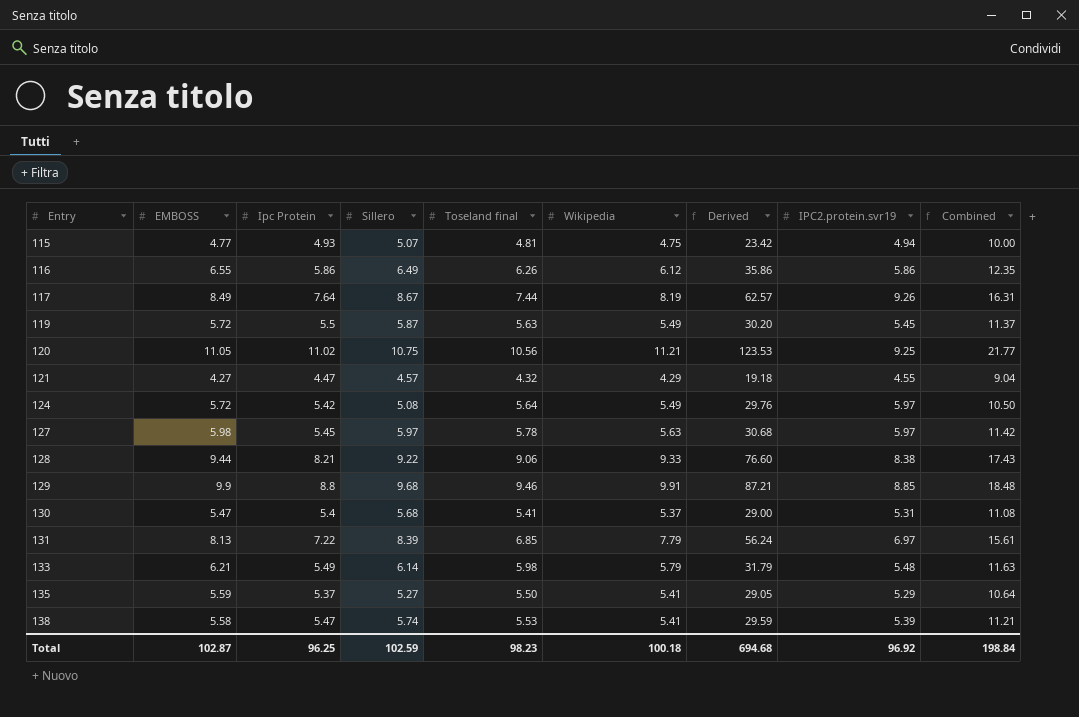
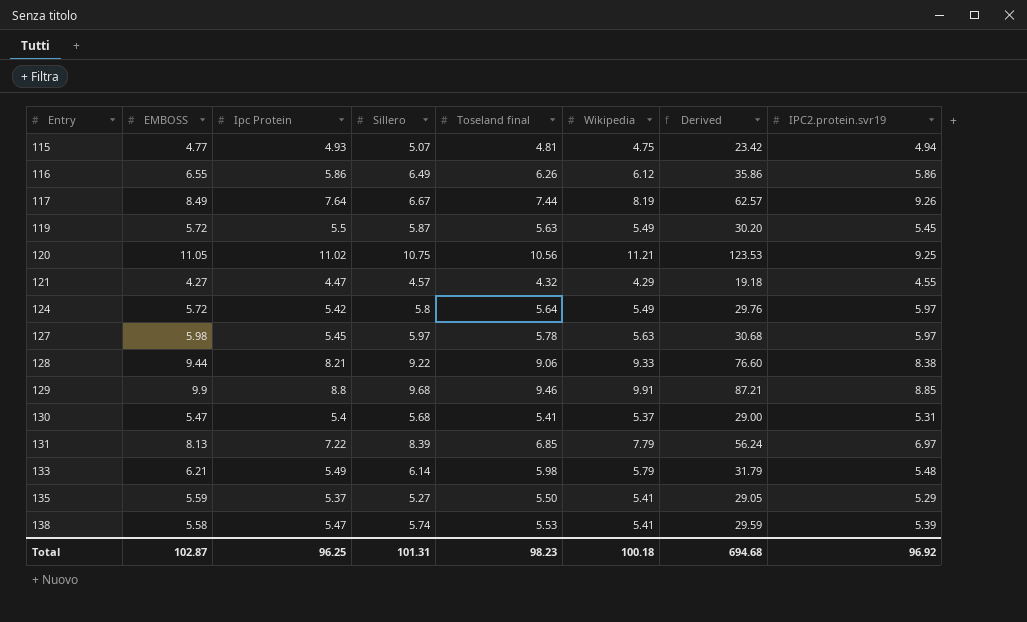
column Combined | formula: [Ipc Protein] + [Sillero] -> none
117 | Sillero: 8.67 -> 6.67
124 | Sillero: 5.08 -> 5.8
Total | Sillero: 102.59 -> 101.31

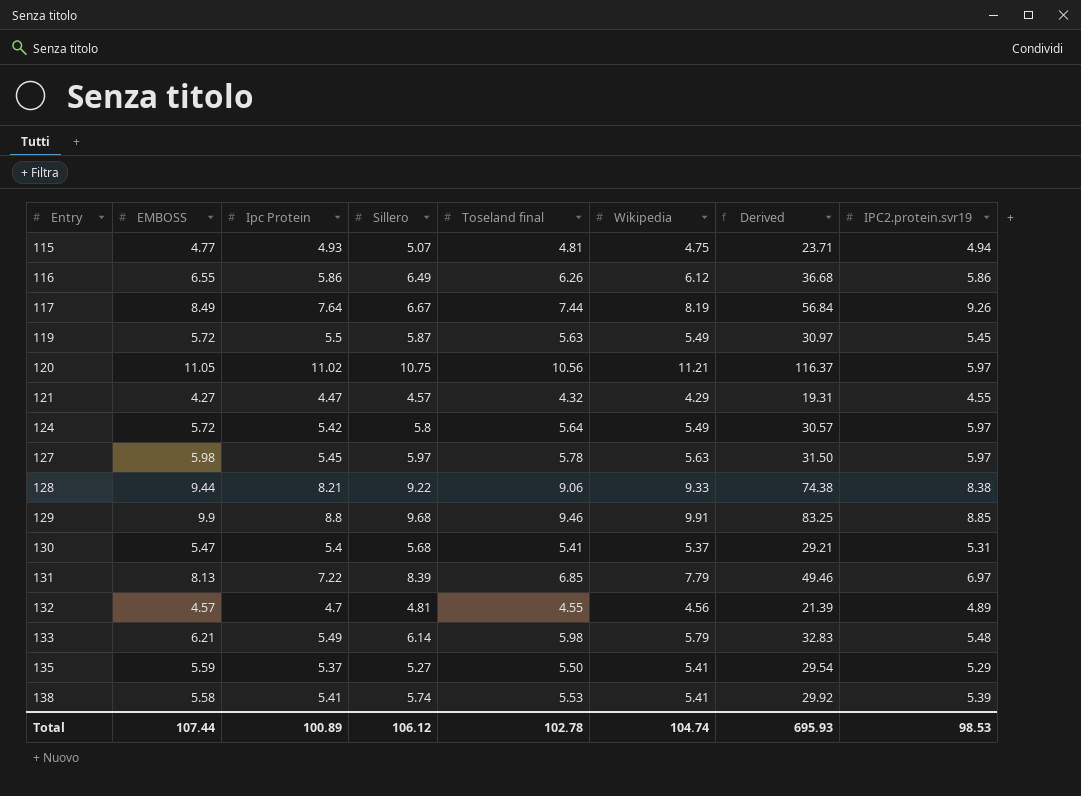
column Derived | formula: [Ipc Protein] * [Wikipedia] -> [Ipc Protein] * [Toseland final]
120 | IPC2.protein.svr19: 9.25 -> 5.97
row 132: none -> 4.57 | 4.7 | 4.81 | 4.55 | 4.56 | 21.39 | 4.89
138 | Ipc Protein: 5.47 -> 5.41
Total | EMBOSS: 102.87 -> 107.44
Total | Ipc Protein: 96.25 -> 100.89
Total | Sillero: 101.31 -> 106.12
Total | Toseland final: 98.23 -> 102.78
Total | Wikipedia: 100.18 -> 104.74
Total | Derived: 694.68 -> 695.93
Total | IPC2.protein.svr19: 96.92 -> 98.53

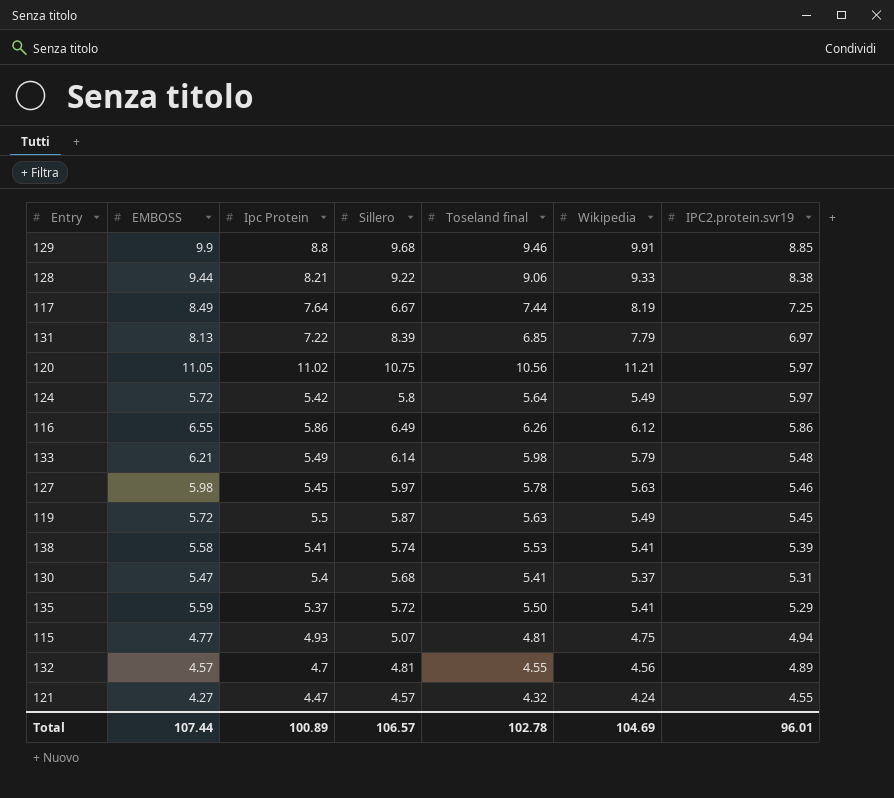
row order: Entry ascending -> IPC2.protein.svr19 descending
column Derived | formula: [Ipc Protein] * [Toseland final] -> none
117 | IPC2.protein.svr19: 9.26 -> 7.25
127 | IPC2.protein.svr19: 5.97 -> 5.46
135 | Sillero: 5.27 -> 5.72
121 | Wikipedia: 4.29 -> 4.24
Total | Sillero: 106.12 -> 106.57
Total | Wikipedia: 104.74 -> 104.69
Total | IPC2.protein.svr19: 98.53 -> 96.01

